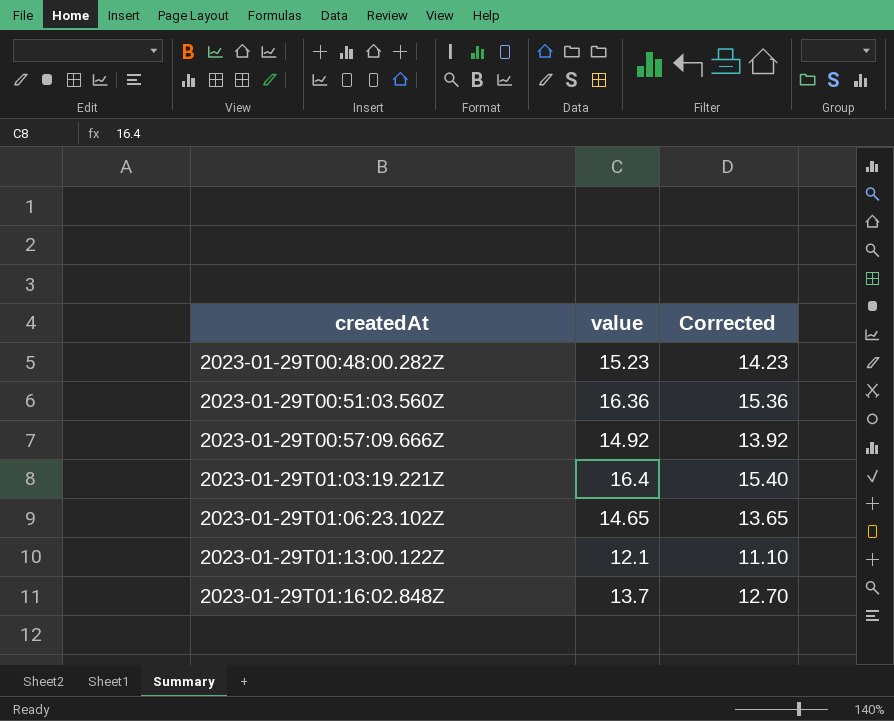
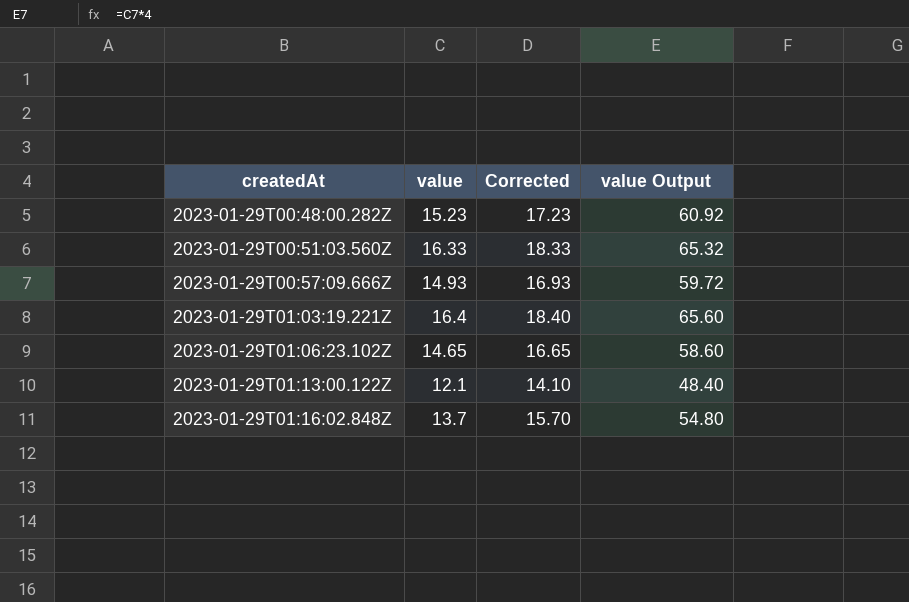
column Corrected | formula: [value] - 1 -> [value] + 2
column value Output | formula: none -> [value] * 4
2023-01-29T00:51:03.560Z | value: 16.36 -> 16.33
2023-01-29T00:57:09.666Z | value: 14.92 -> 14.93

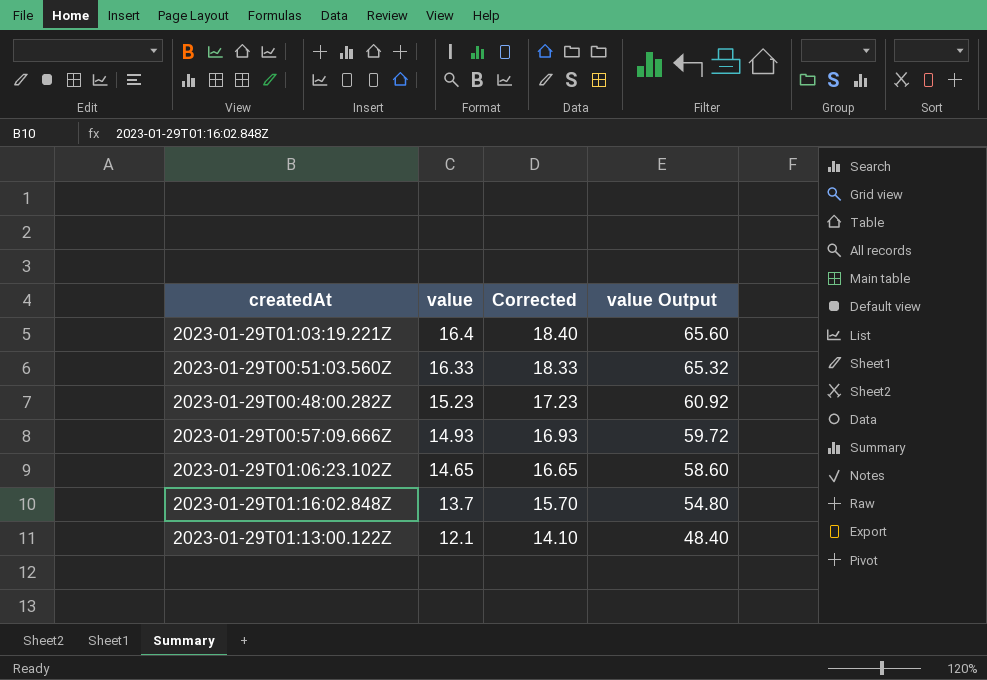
row order: createdAt ascending -> value descending

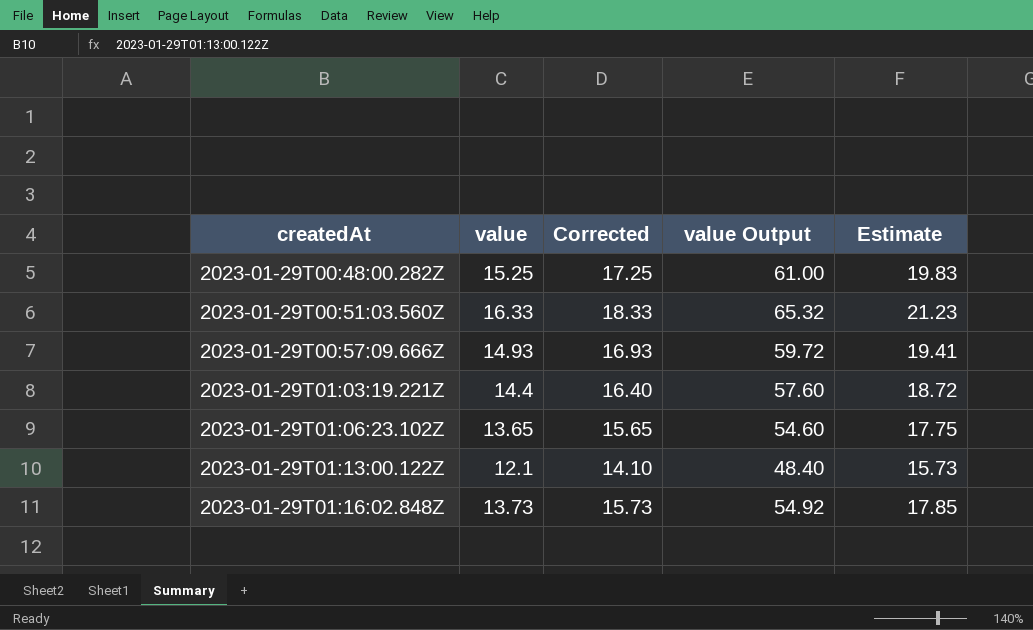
row order: value descending -> createdAt ascending
column Estimate | formula: none -> [value] * 1.3
2023-01-29T00:48:00.282Z | value: 15.23 -> 15.25
2023-01-29T00:48:00.282Z | Corrected: 17.23 -> 17.25
2023-01-29T00:48:00.282Z | value Output: 60.92 -> 61.00
2023-01-29T01:03:19.221Z | value: 16.4 -> 14.4
2023-01-29T01:03:19.221Z | Corrected: 18.40 -> 16.40
2023-01-29T01:03:19.221Z | value Output: 65.60 -> 57.60
2023-01-29T01:06:23.102Z | value: 14.65 -> 13.65
2023-01-29T01:06:23.102Z | Corrected: 16.65 -> 15.65
2023-01-29T01:06:23.102Z | value Output: 58.60 -> 54.60
2023-01-29T01:16:02.848Z | value: 13.7 -> 13.73
2023-01-29T01:16:02.848Z | Corrected: 15.70 -> 15.73
2023-01-29T01:16:02.848Z | value Output: 54.80 -> 54.92

